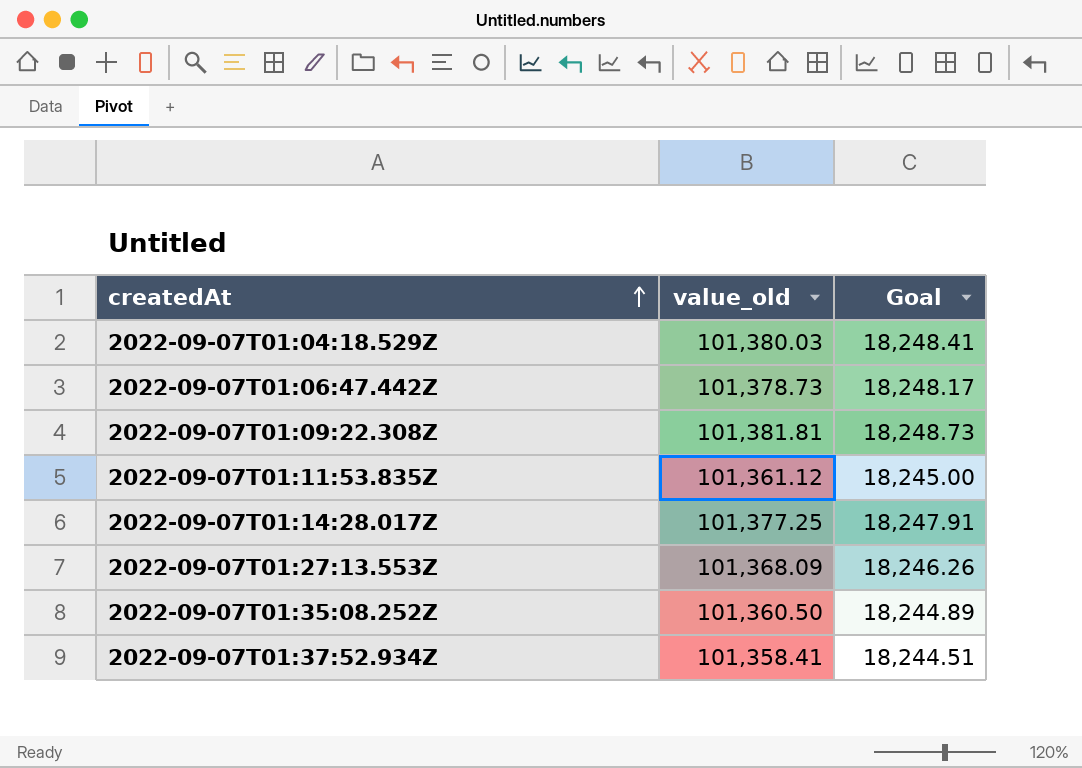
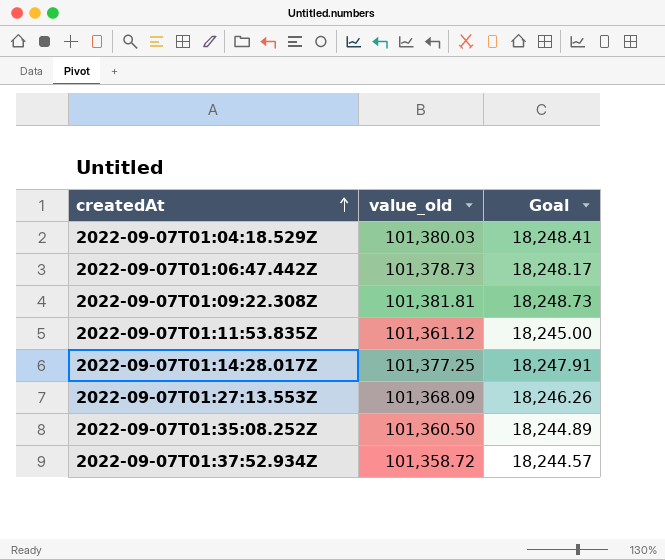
2022-09-07T01:37:52.934Z | value_old: 101,358.41 -> 101,358.72
2022-09-07T01:37:52.934Z | Goal: 18,244.51 -> 18,244.57

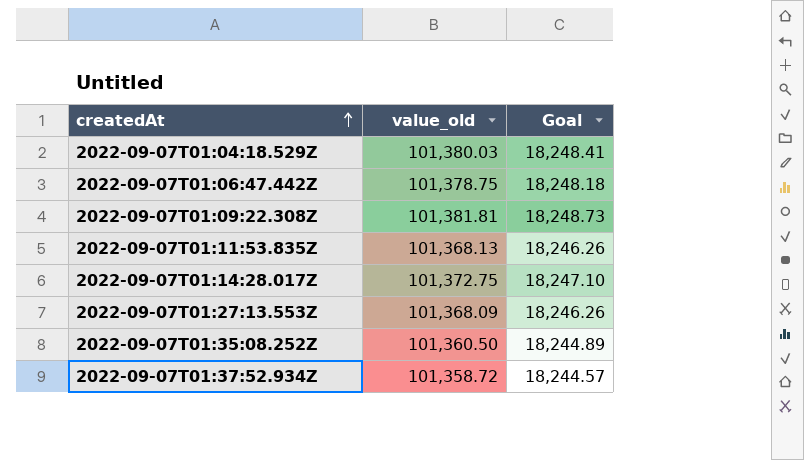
2022-09-07T01:06:47.442Z | value_old: 101,378.73 -> 101,378.75
2022-09-07T01:06:47.442Z | Goal: 18,248.17 -> 18,248.18
2022-09-07T01:11:53.835Z | value_old: 101,361.12 -> 101,368.13
2022-09-07T01:11:53.835Z | Goal: 18,245.00 -> 18,246.26
2022-09-07T01:14:28.017Z | value_old: 101,377.25 -> 101,372.75
2022-09-07T01:14:28.017Z | Goal: 18,247.91 -> 18,247.10

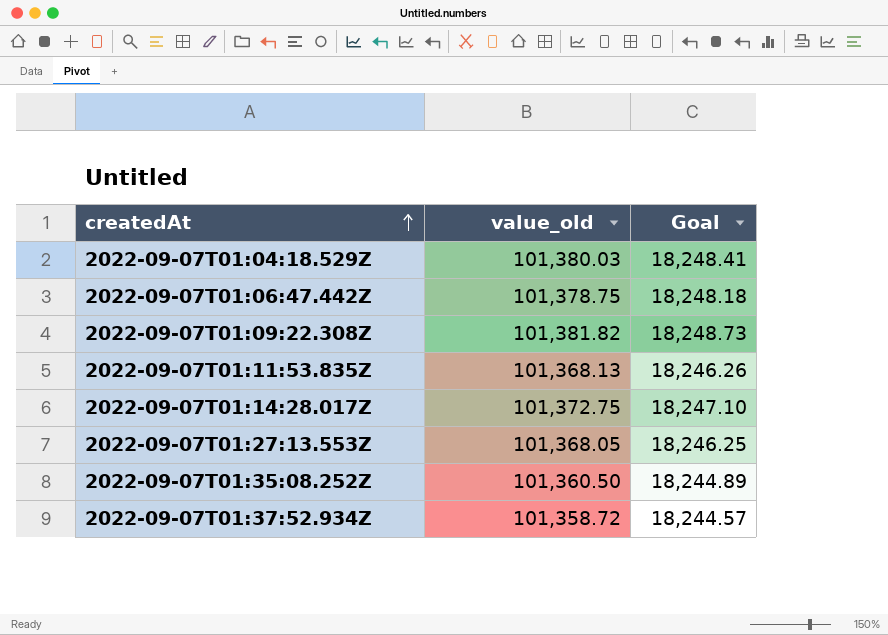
2022-09-07T01:09:22.308Z | value_old: 101,381.81 -> 101,381.82
2022-09-07T01:27:13.553Z | value_old: 101,368.09 -> 101,368.05
2022-09-07T01:27:13.553Z | Goal: 18,246.26 -> 18,246.25

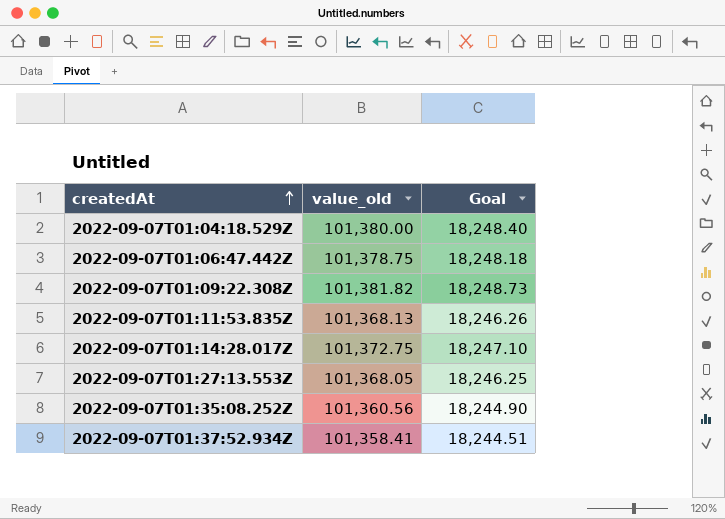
2022-09-07T01:04:18.529Z | value_old: 101,380.03 -> 101,380.00
2022-09-07T01:04:18.529Z | Goal: 18,248.41 -> 18,248.40
2022-09-07T01:35:08.252Z | value_old: 101,360.50 -> 101,360.56
2022-09-07T01:35:08.252Z | Goal: 18,244.89 -> 18,244.90
2022-09-07T01:37:52.934Z | value_old: 101,358.72 -> 101,358.41
2022-09-07T01:37:52.934Z | Goal: 18,244.57 -> 18,244.51

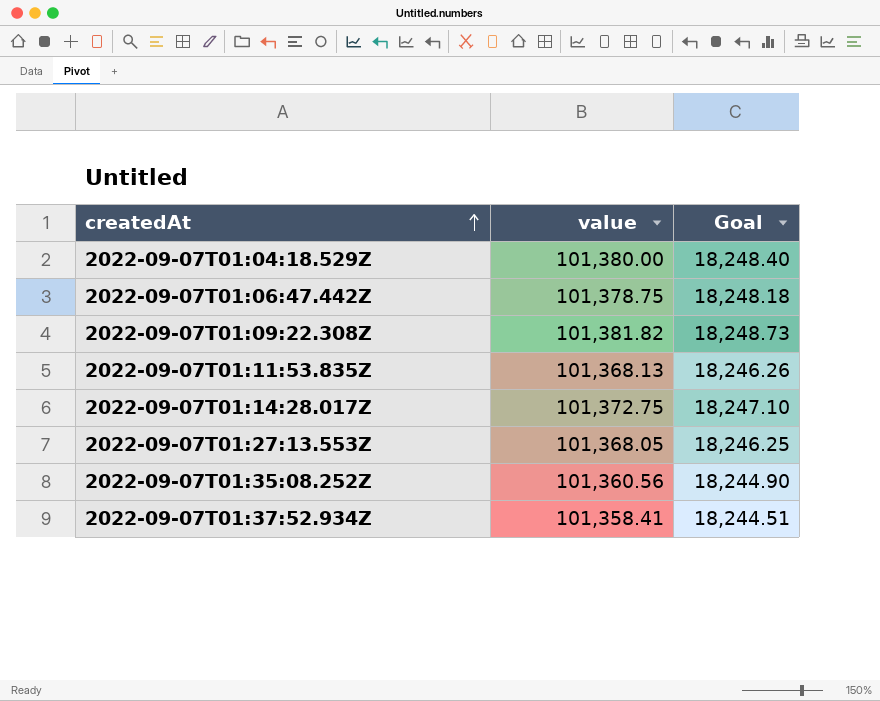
column name: value_old -> value

